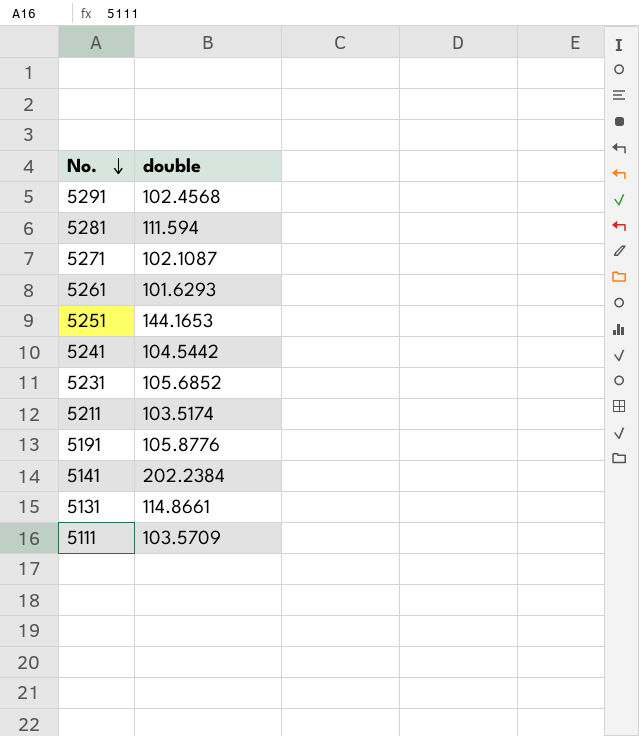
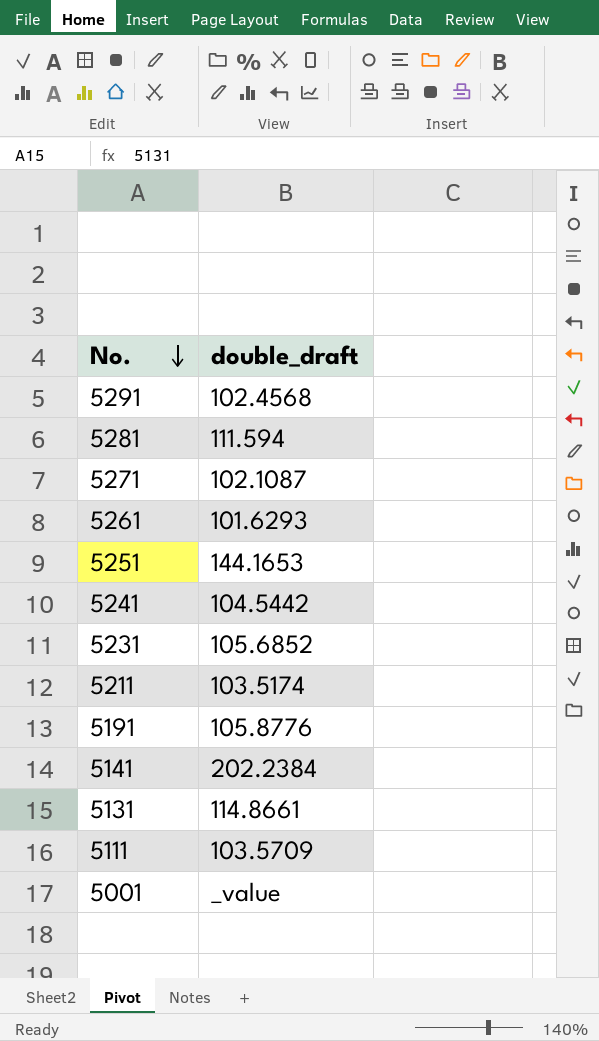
column name: double -> double_draft
row 5001: none -> _value

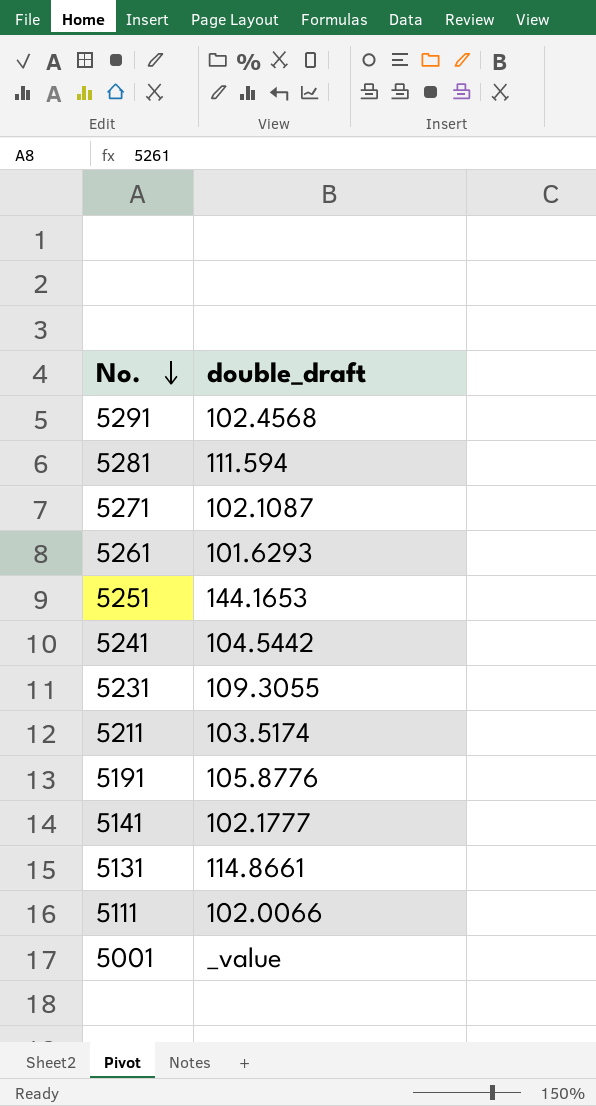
5231 | double_draft: 105.6852 -> 109.3055
5141 | double_draft: 202.2384 -> 102.1777
5111 | double_draft: 103.5709 -> 102.0066

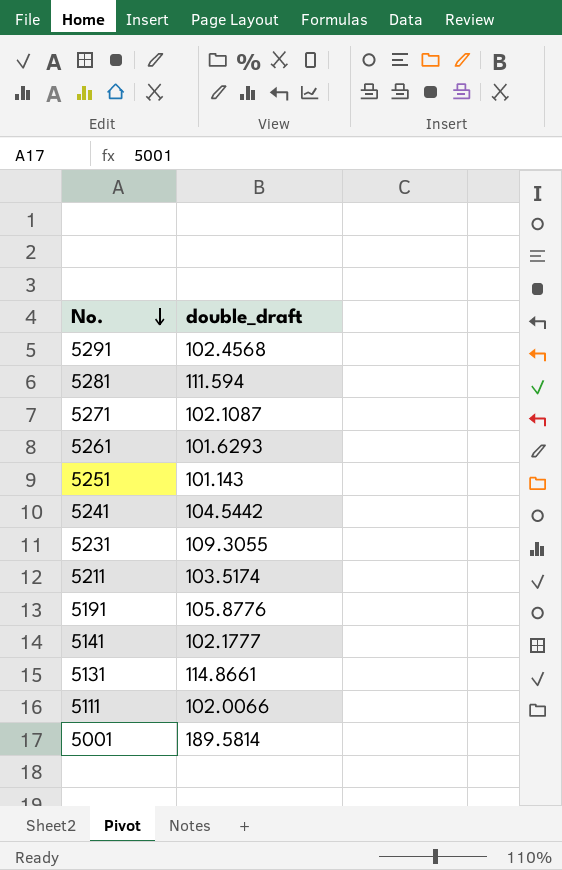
5251 | double_draft: 144.1653 -> 101.143
5001 | double_draft: _value -> 189.5814

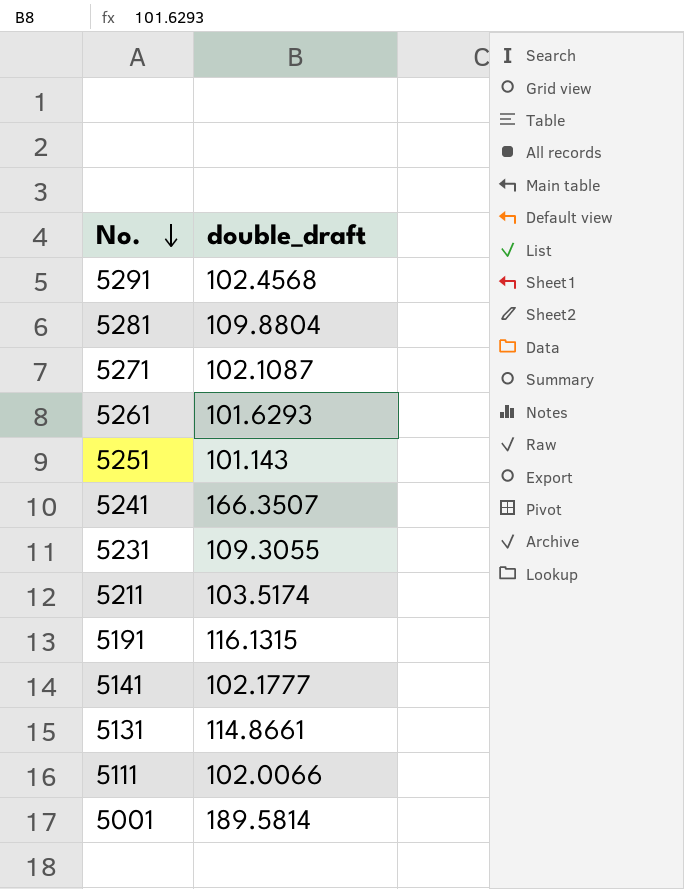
5281 | double_draft: 111.594 -> 109.8804
5241 | double_draft: 104.5442 -> 166.3507
5191 | double_draft: 105.8776 -> 116.1315

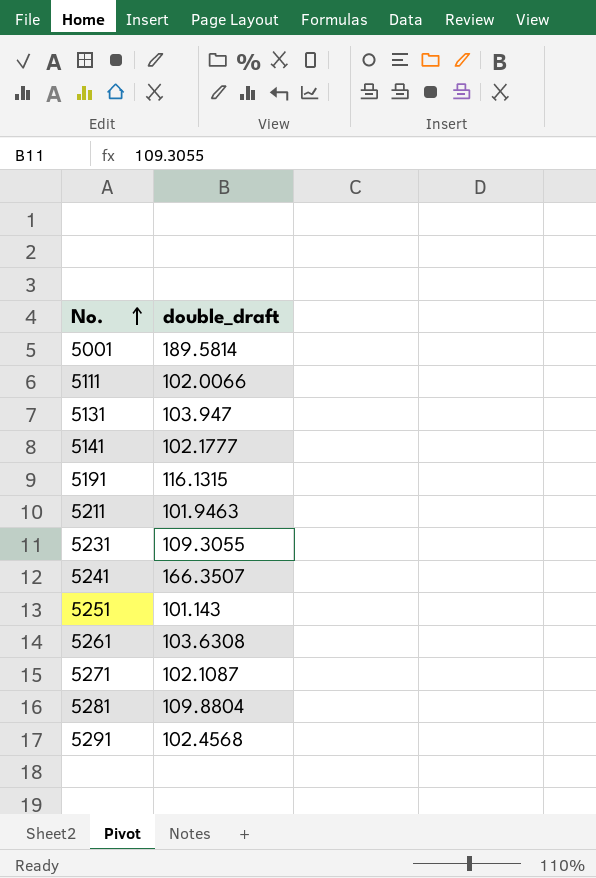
row order: No. descending -> No. ascending
5131 | double_draft: 114.8661 -> 103.947
5211 | double_draft: 103.5174 -> 101.9463
5261 | double_draft: 101.6293 -> 103.6308

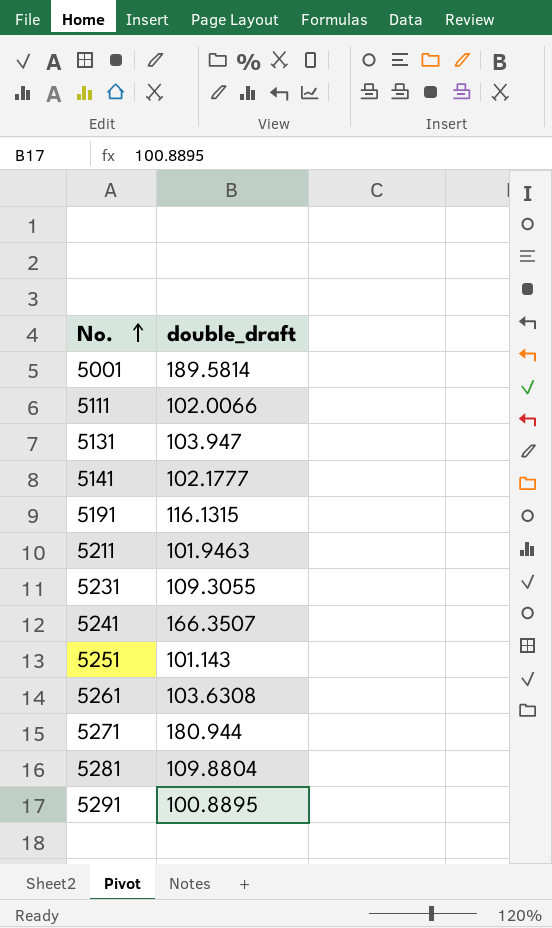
5271 | double_draft: 102.1087 -> 180.944
5291 | double_draft: 102.4568 -> 100.8895

